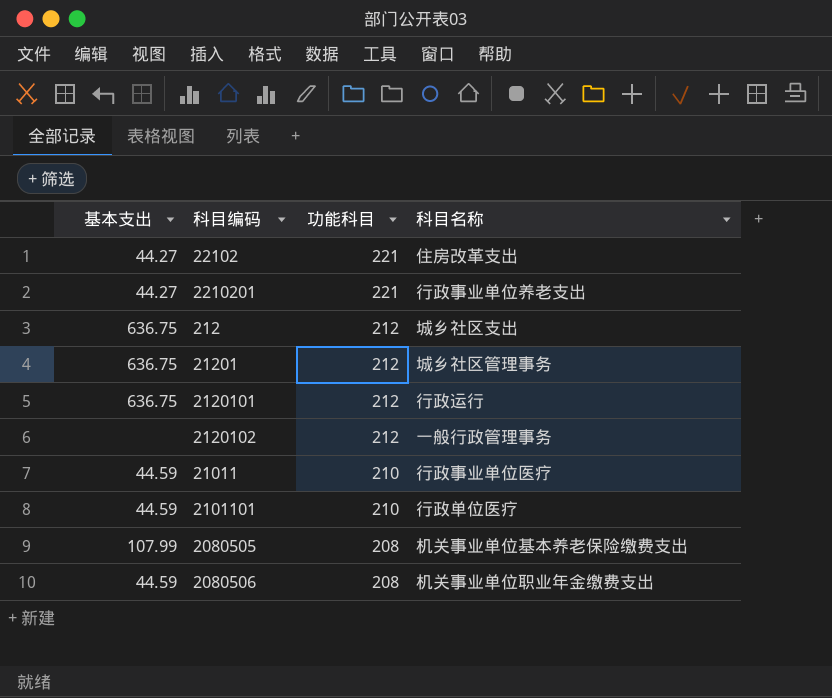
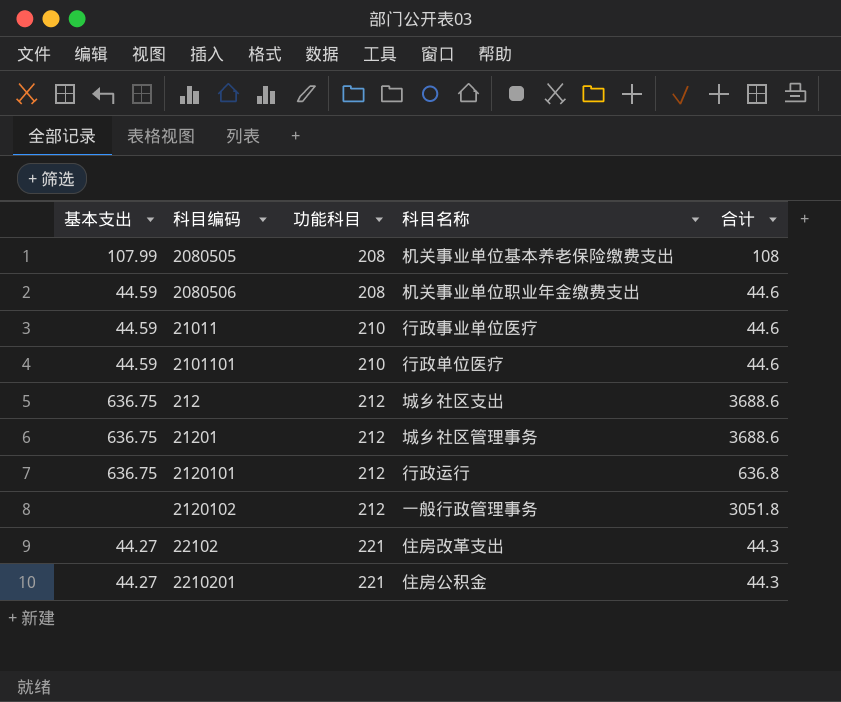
row order: 功能科目 descending -> 功能科目 ascending
column 合计 | position: none -> 5
2210201 | 科目名称: 行政事业单位养老支出 -> 住房公积金

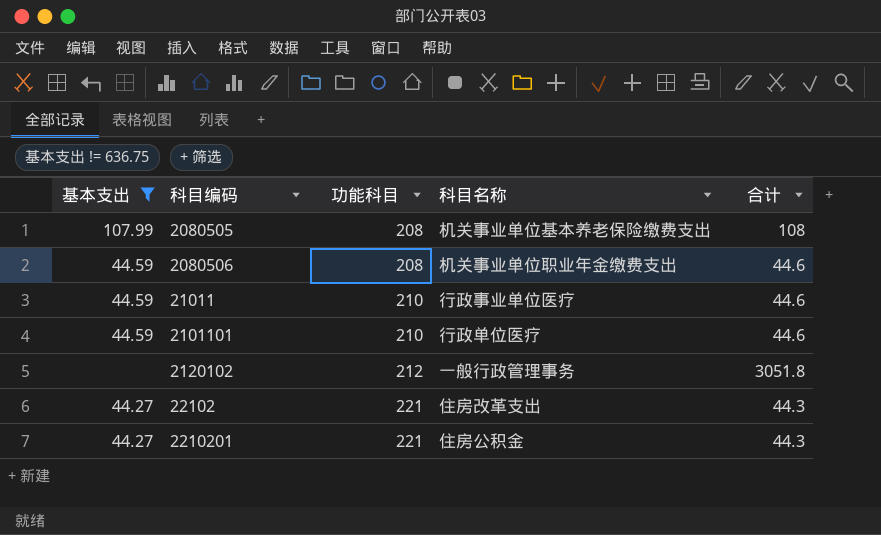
filter: none -> 基本支出 != 636.75

